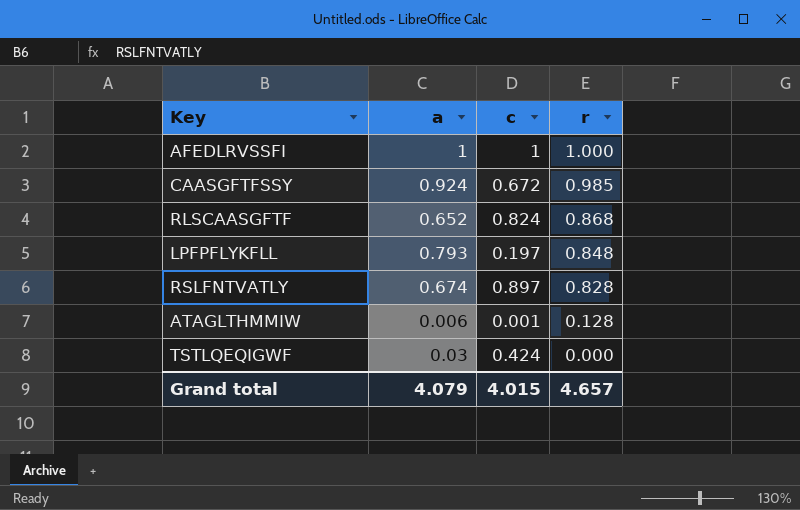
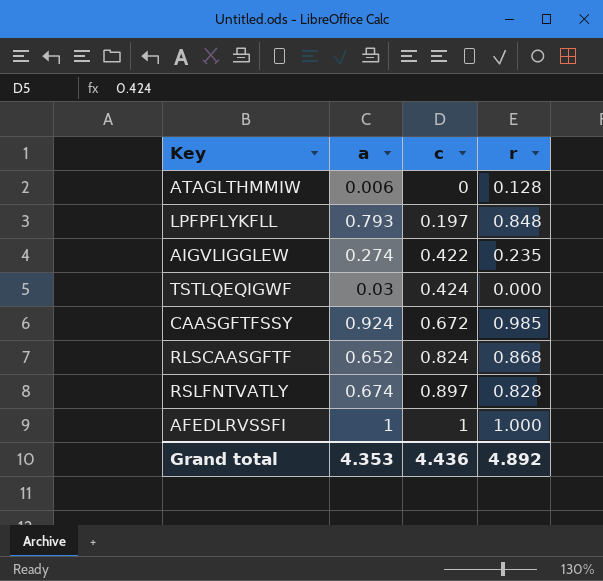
row order: r descending -> c ascending
ATAGLTHMMIW | c: 0.001 -> 0
row AIGVLIGGLEW: none -> 0.274 | 0.422 | 0.235
Grand total | a: 4.079 -> 4.353
Grand total | c: 4.015 -> 4.436
Grand total | r: 4.657 -> 4.892

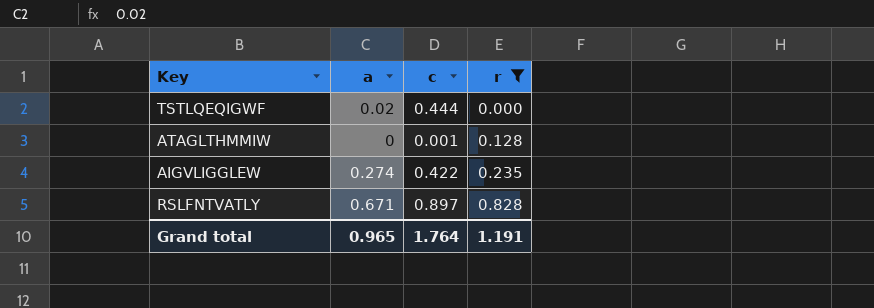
filter: none -> r <= 0.828
row order: c ascending -> r ascending
TSTLQEQIGWF | a: 0.03 -> 0.02
TSTLQEQIGWF | c: 0.424 -> 0.444
ATAGLTHMMIW | a: 0.006 -> 0
ATAGLTHMMIW | c: 0 -> 0.001
RSLFNTVATLY | a: 0.674 -> 0.671
Grand total | a: 4.353 -> 0.965
Grand total | c: 4.436 -> 1.764
Grand total | r: 4.892 -> 1.191

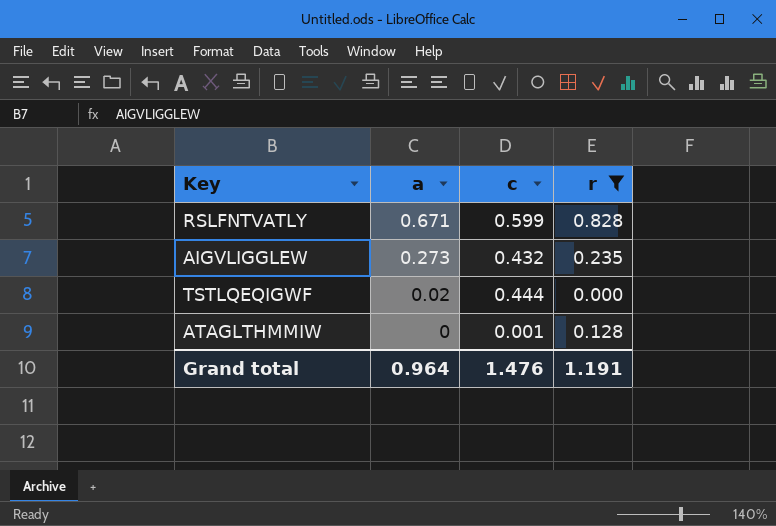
row order: r ascending -> a descending
RSLFNTVATLY | c: 0.897 -> 0.599
AIGVLIGGLEW | a: 0.274 -> 0.273
AIGVLIGGLEW | c: 0.422 -> 0.432
Grand total | a: 0.965 -> 0.964
Grand total | c: 1.764 -> 1.476

